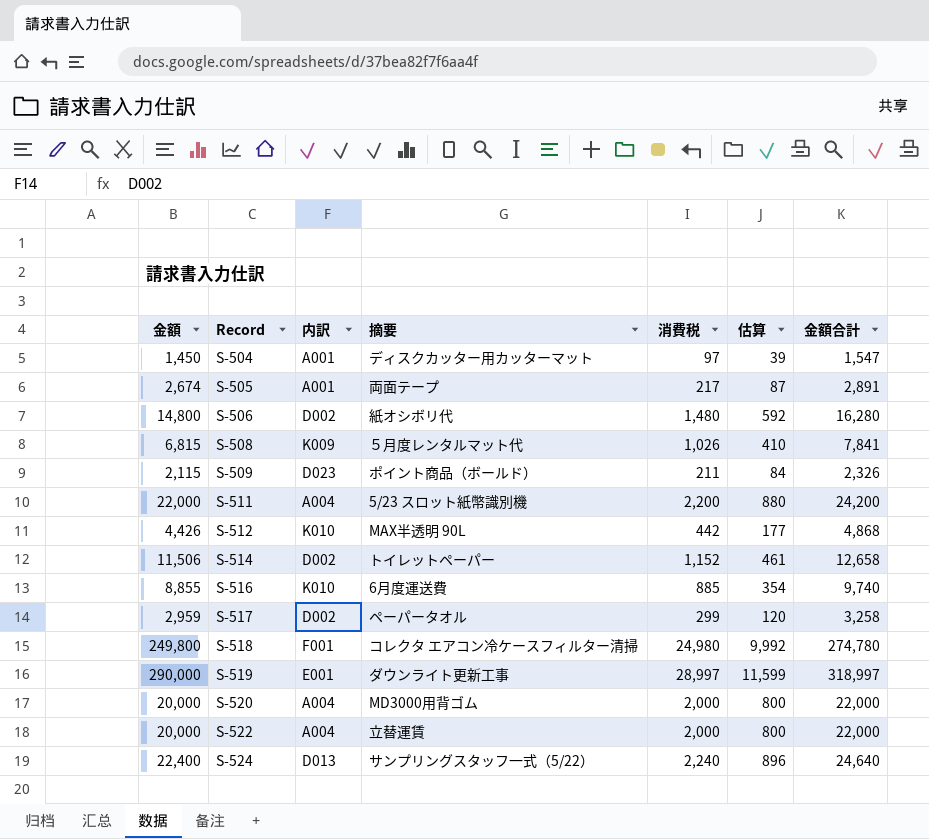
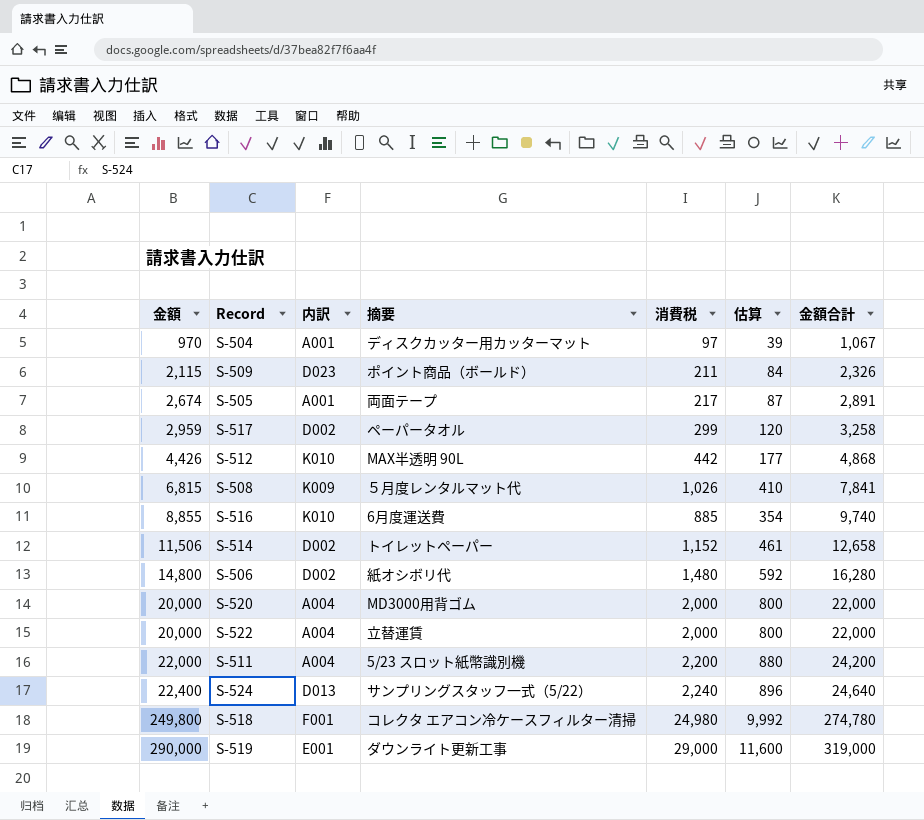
row order: Record ascending -> 金額 ascending
S-504 | 金額: 1,450 -> 970
S-504 | 金額合計: 1,547 -> 1,067
S-519 | 消費税: 28,997 -> 29,000
S-519 | 估算: 11,599 -> 11,600
S-519 | 金額合計: 318,997 -> 319,000

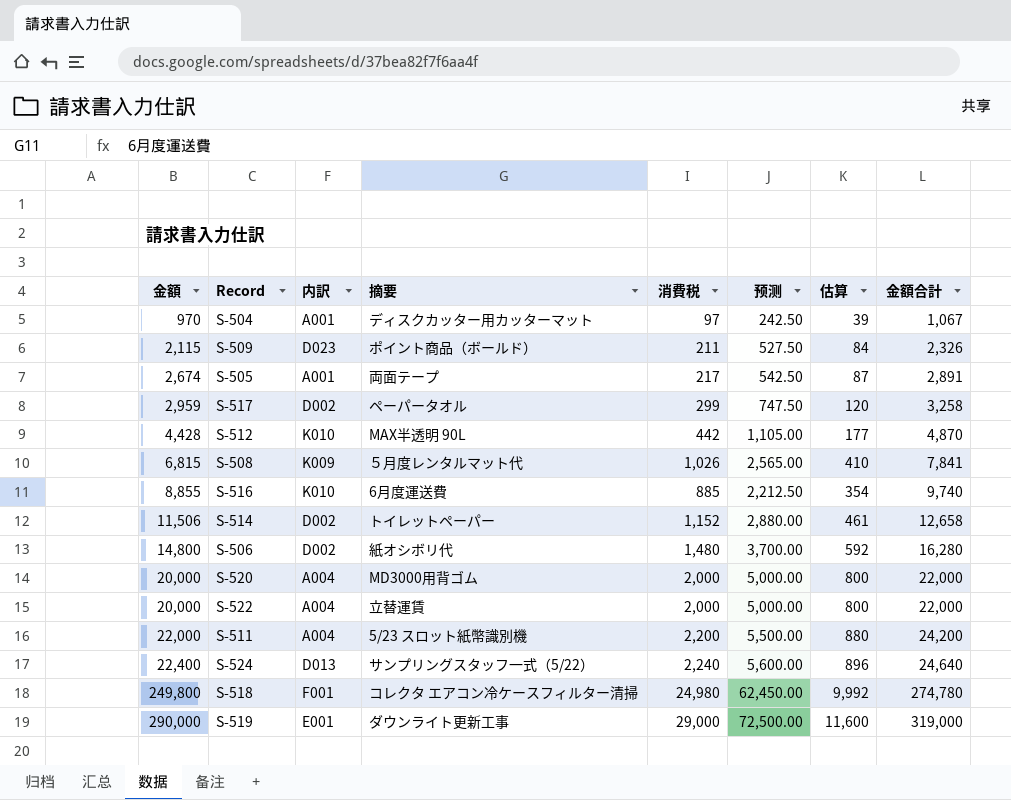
column 预测 | formula: none -> [消費税] * 2.5
S-512 | 金額: 4,426 -> 4,428
S-512 | 金額合計: 4,868 -> 4,870

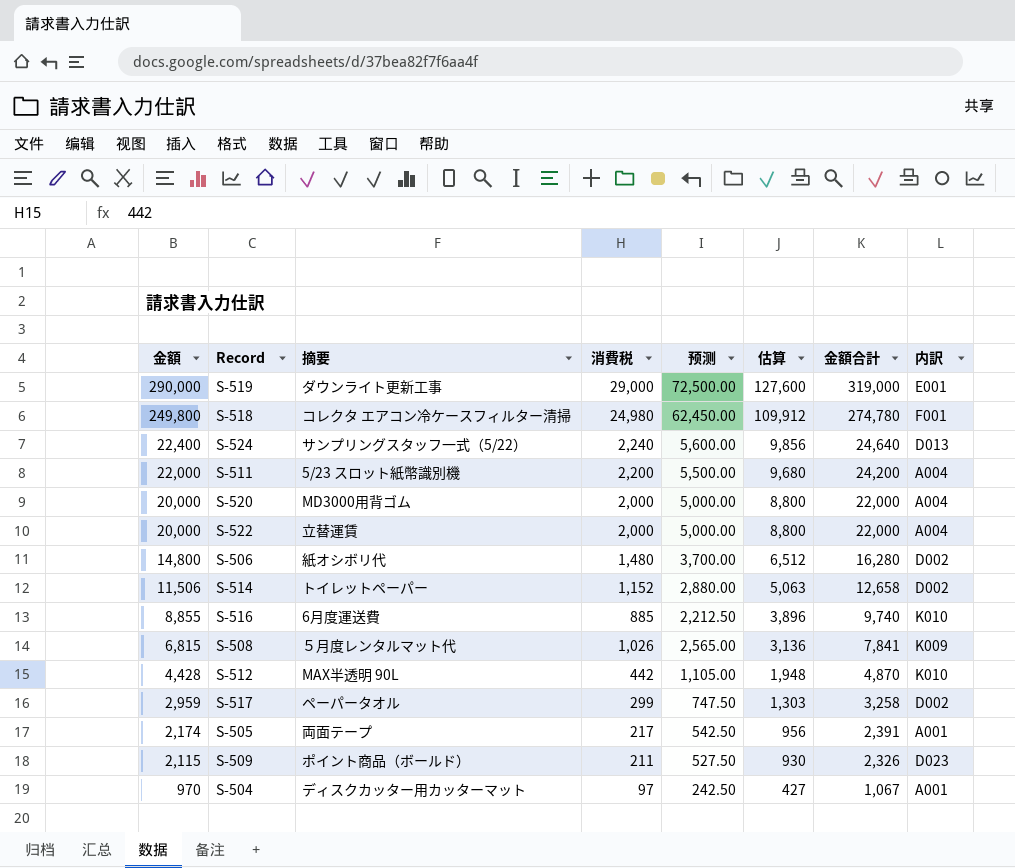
row order: 金額 ascending -> 金額 descending
column 估算 | formula: [消費税] * 0.4 -> [金額合計] * 0.4
column 内訳 | position: 3 -> 8
S-505 | 金額: 2,674 -> 2,174
S-505 | 金額合計: 2,891 -> 2,391

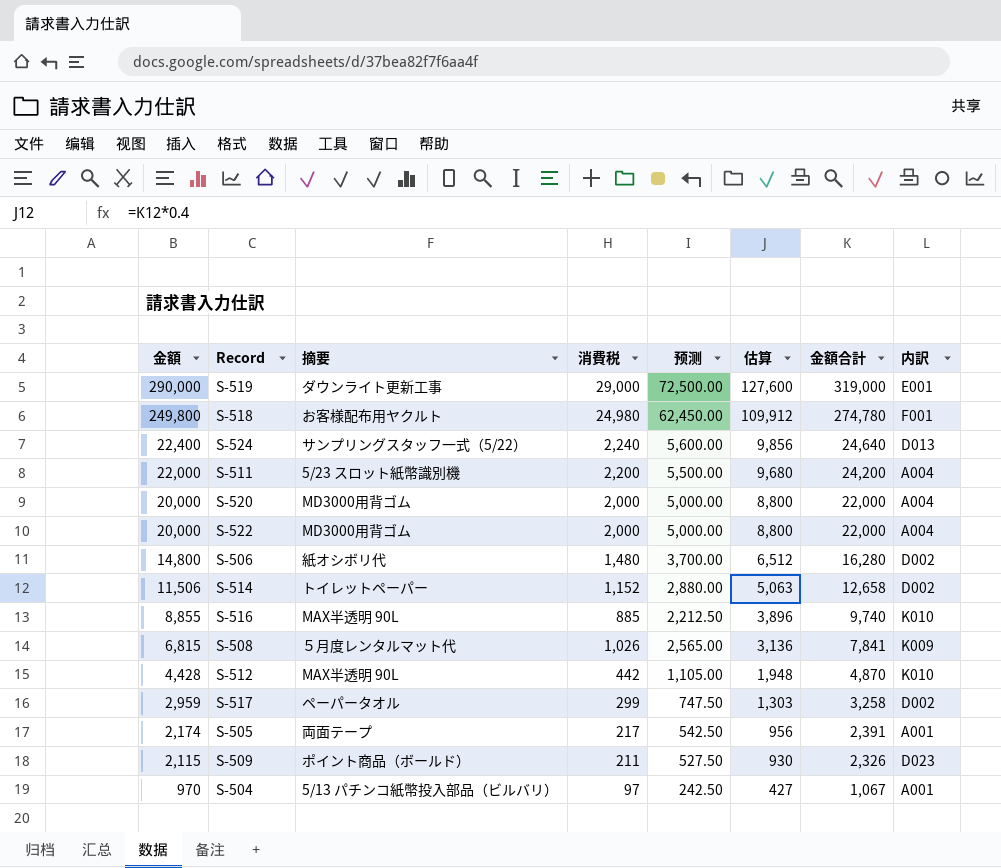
S-518 | 摘要: コレクタ エアコン冷ケースフィルター清掃 -> お客様配布用ヤクルト
S-522 | 摘要: 立替運賃 -> MD3000用背ゴム
S-516 | 摘要: 6月度運送費 -> MAX半透明 90L
S-504 | 摘要: ディスクカッター用カッターマット -> 5/13 パチンコ紙幣投入部品（ビルバリ）

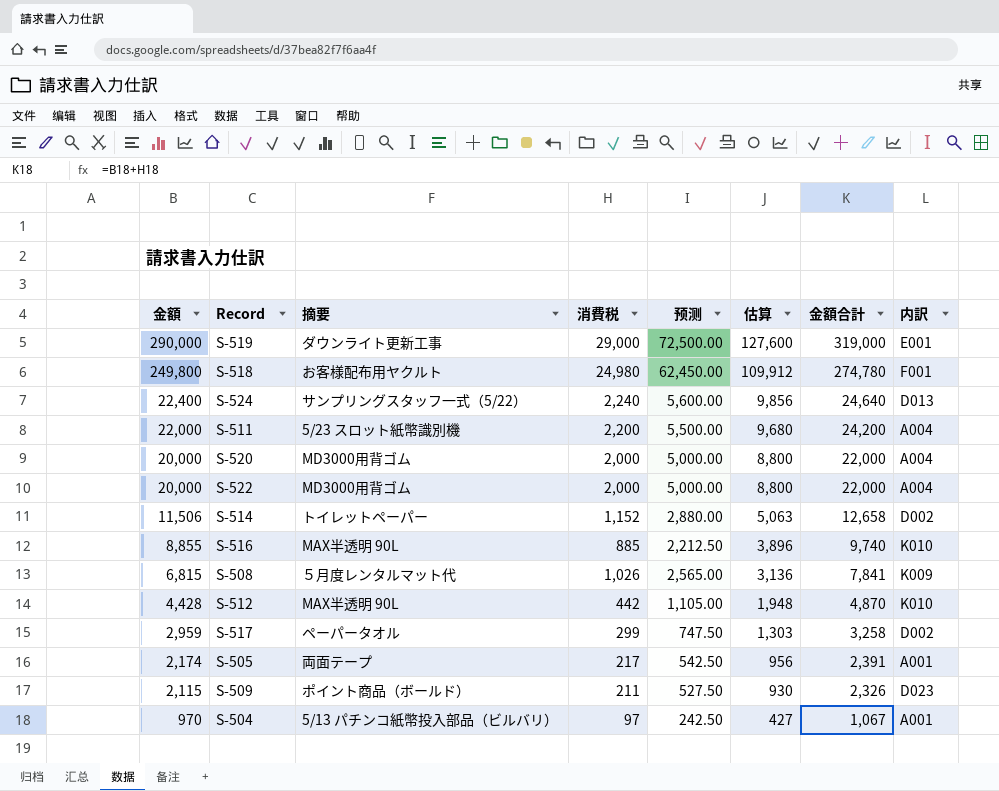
row S-506: 14,800 | 紙オシボリ代 | 1,480 | 3,700.00 | 6,512 | 16,280 | D002 -> none

